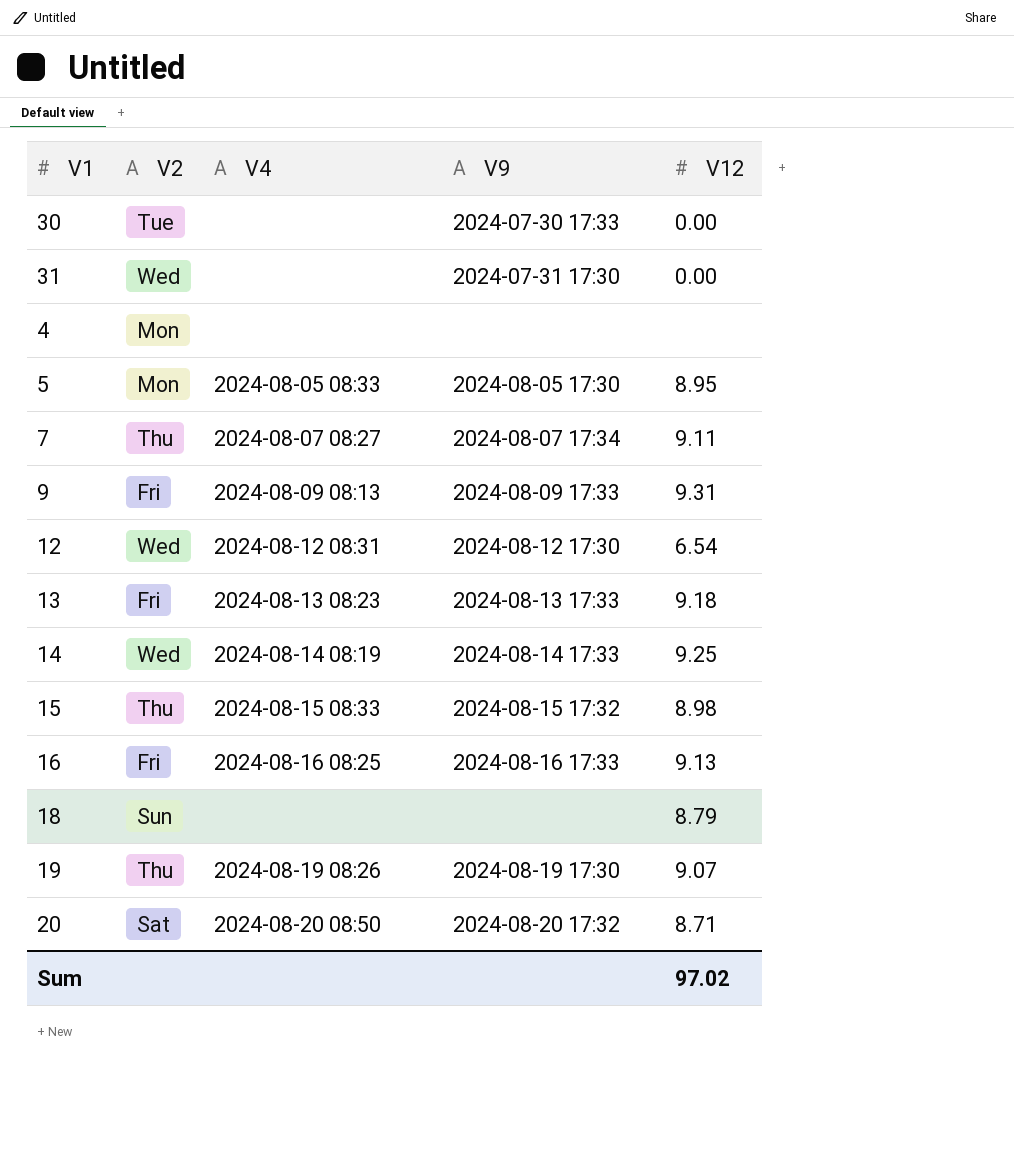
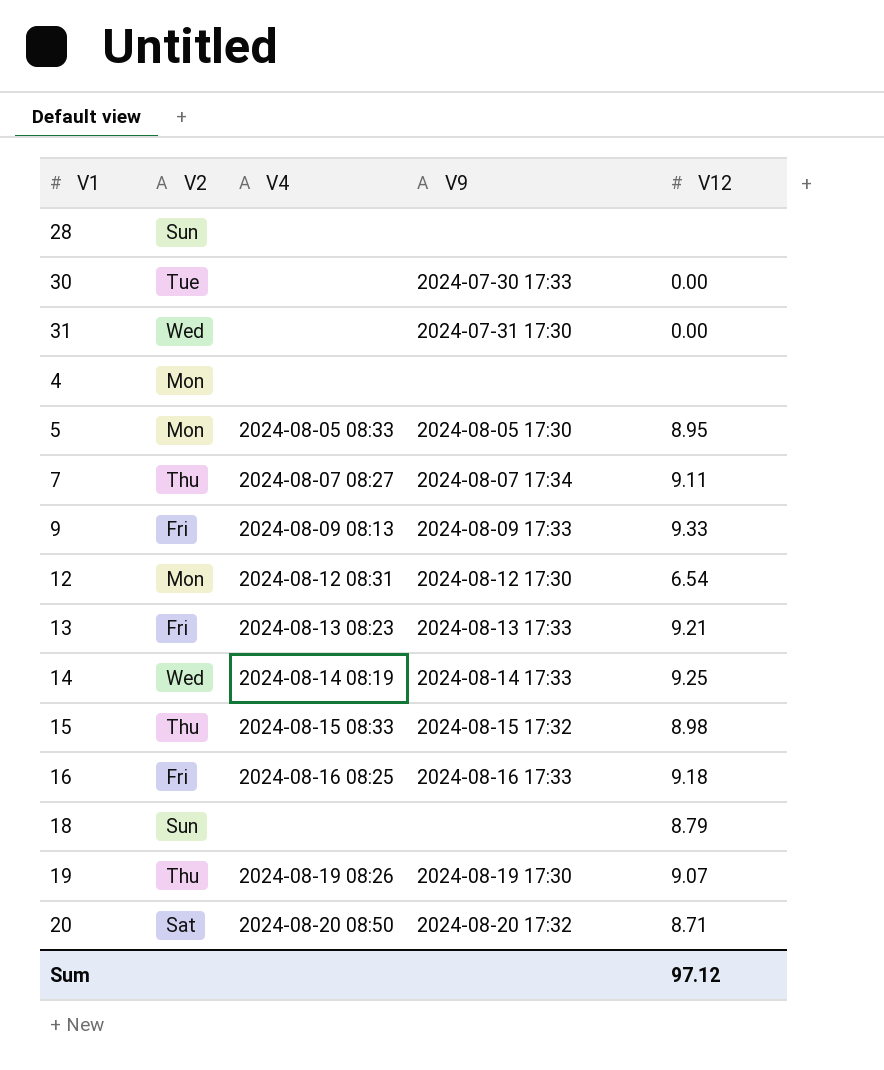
row 28: none -> Sun | none | none | none
9 | V12: 9.31 -> 9.33
12 | V2: Wed -> Mon
13 | V12: 9.18 -> 9.21
16 | V12: 9.13 -> 9.18
Sum | V12: 97.02 -> 97.12

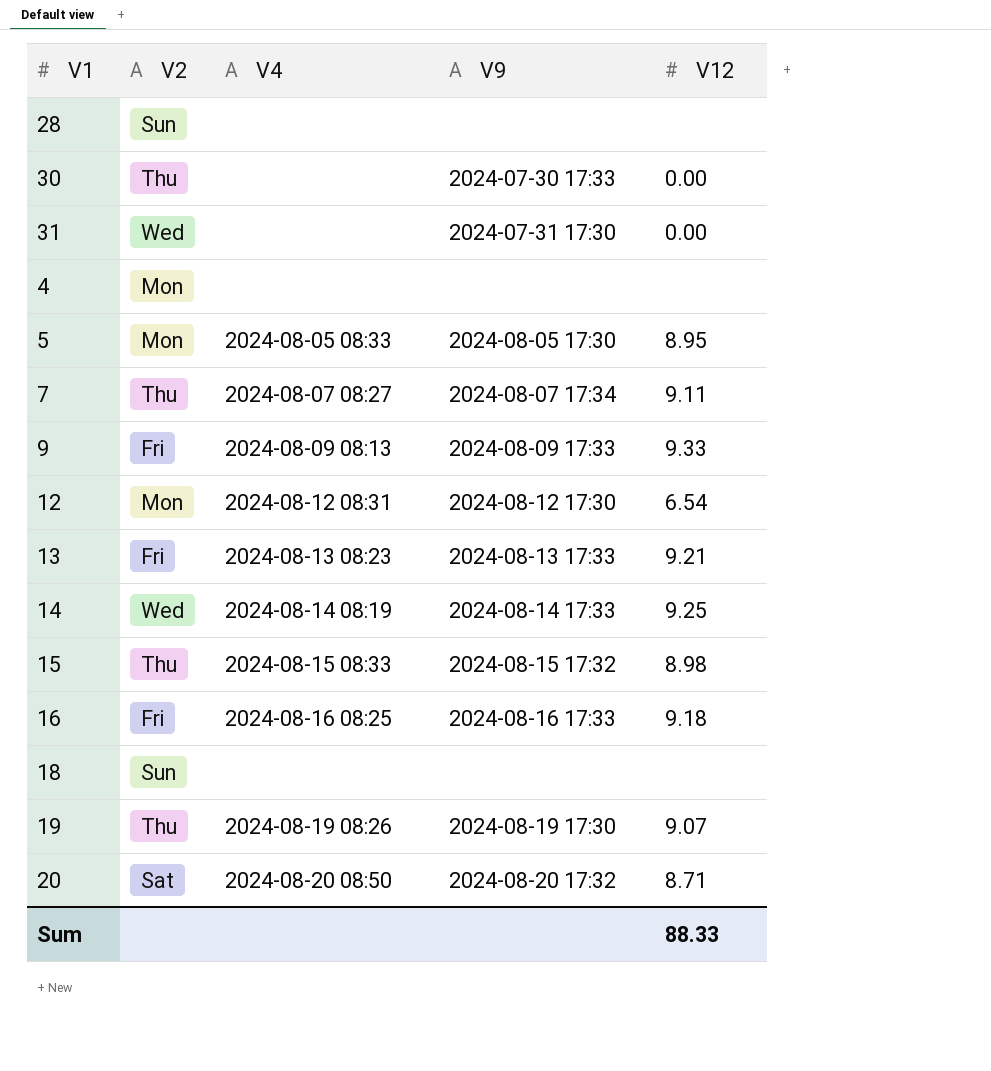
30 | V2: Tue -> Thu
18 | V12: 8.79 -> none
Sum | V12: 97.12 -> 88.33

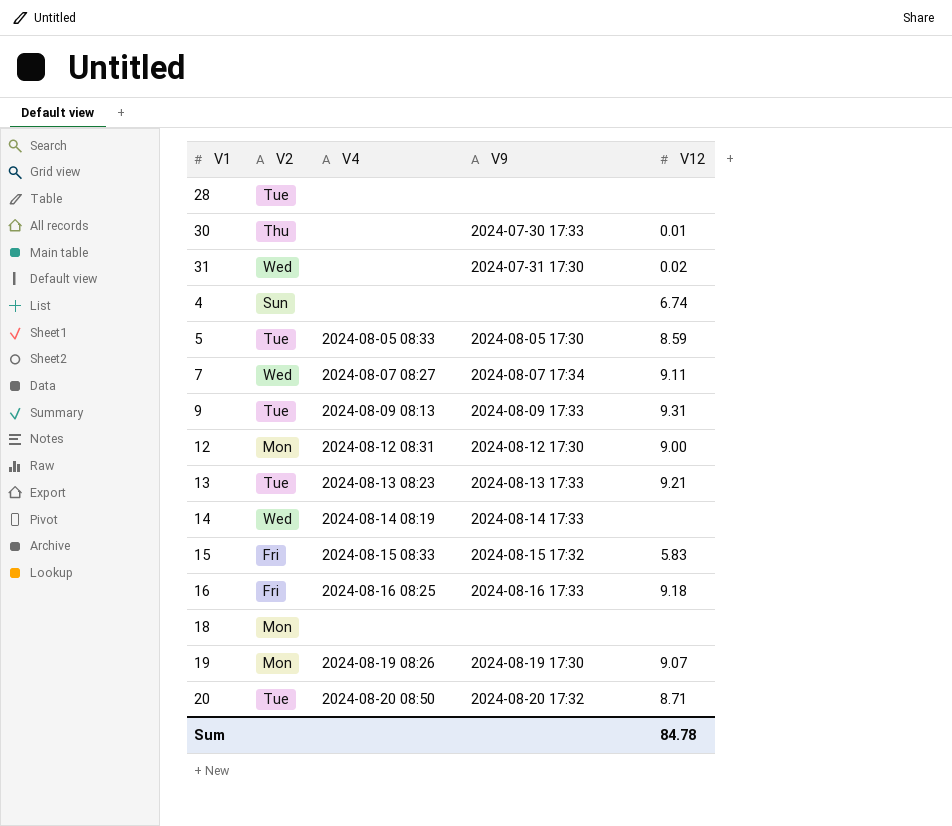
28 | V2: Sun -> Tue
30 | V12: 0.00 -> 0.01
31 | V12: 0.00 -> 0.02
4 | V2: Mon -> Sun
4 | V12: none -> 6.74
5 | V2: Mon -> Tue
5 | V12: 8.95 -> 8.59
7 | V2: Thu -> Wed
9 | V2: Fri -> Tue
9 | V12: 9.33 -> 9.31
12 | V12: 6.54 -> 9.00
13 | V2: Fri -> Tue
14 | V12: 9.25 -> none
15 | V2: Thu -> Fri
15 | V12: 8.98 -> 5.83
18 | V2: Sun -> Mon
19 | V2: Thu -> Mon
20 | V2: Sat -> Tue
Sum | V12: 88.33 -> 84.78

